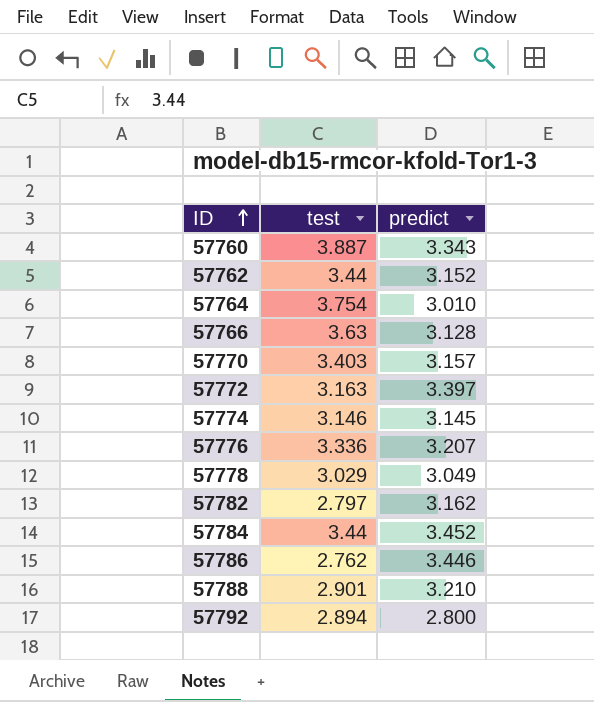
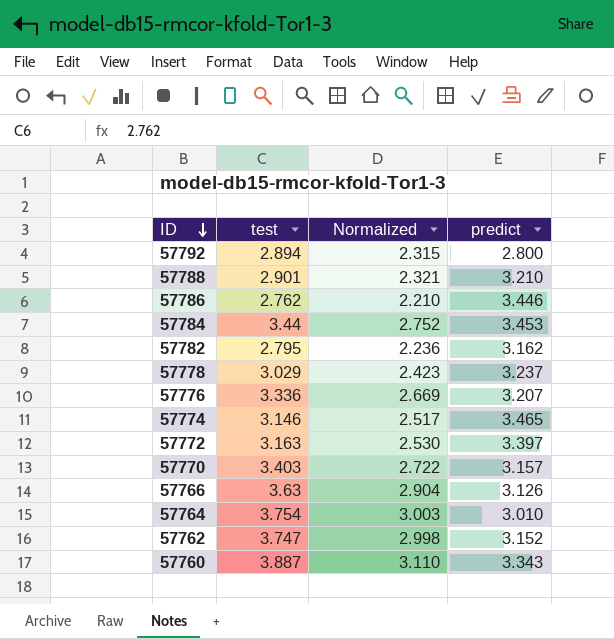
row order: ID ascending -> ID descending
column Normalized | formula: none -> [test] * 0.8
57784 | predict: 3.452 -> 3.453
57782 | test: 2.797 -> 2.795
57778 | predict: 3.049 -> 3.237
57774 | predict: 3.145 -> 3.465
57766 | predict: 3.128 -> 3.126
57762 | test: 3.44 -> 3.747

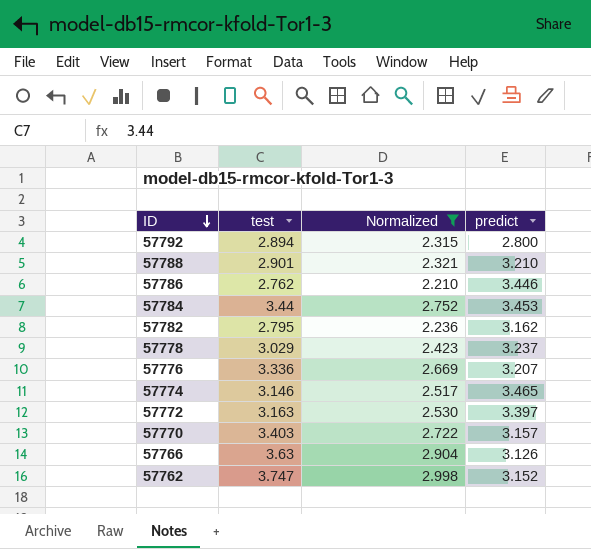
filter: none -> Normalized <= 2.998

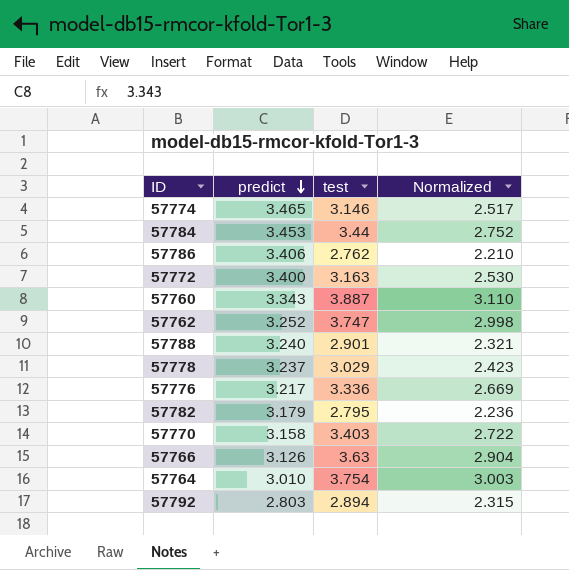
filter: Normalized <= 2.998 -> none
row order: ID descending -> predict descending
column predict | position: 4 -> 2
57786 | predict: 3.446 -> 3.406
57772 | predict: 3.397 -> 3.400
57762 | predict: 3.152 -> 3.252
57788 | predict: 3.210 -> 3.240
57776 | predict: 3.207 -> 3.217
57782 | predict: 3.162 -> 3.179
57770 | predict: 3.157 -> 3.158
57792 | predict: 2.800 -> 2.803

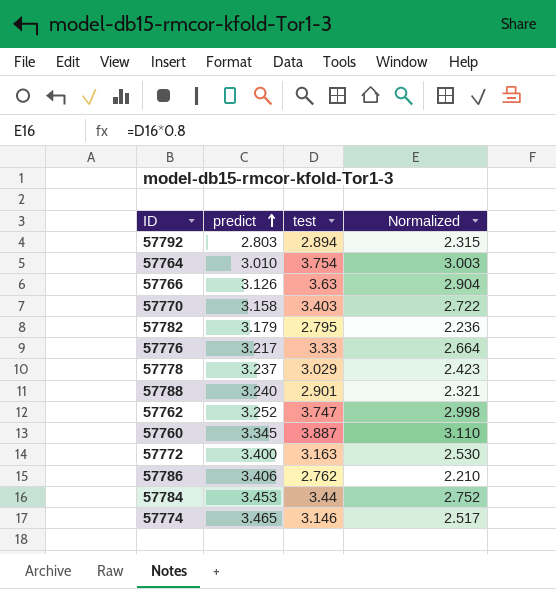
row order: predict descending -> predict ascending
57776 | test: 3.336 -> 3.33
57776 | Normalized: 2.669 -> 2.664
57760 | predict: 3.343 -> 3.345

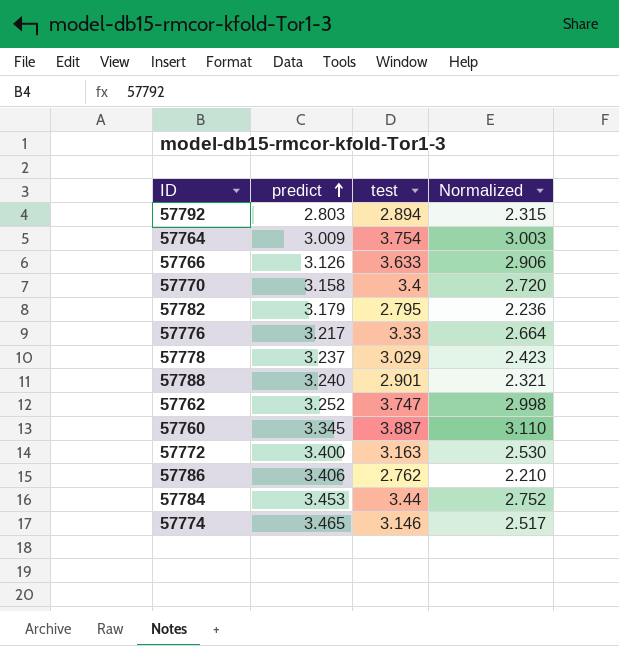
57764 | predict: 3.010 -> 3.009
57766 | test: 3.63 -> 3.633
57766 | Normalized: 2.904 -> 2.906
57770 | test: 3.403 -> 3.4
57770 | Normalized: 2.722 -> 2.720

